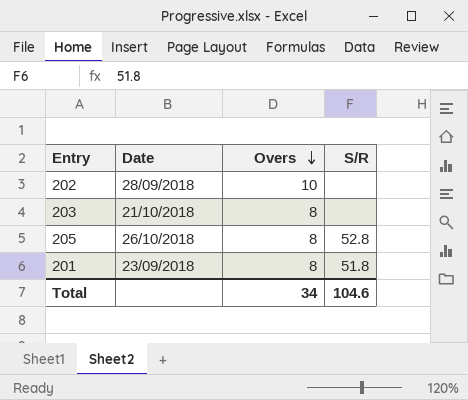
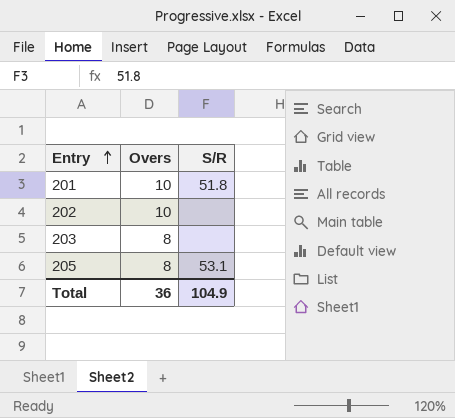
row order: Overs descending -> Entry ascending
column Date | position: 2 -> none
201 | Overs: 8 -> 10
205 | S/R: 52.8 -> 53.1
Total | Overs: 34 -> 36
Total | S/R: 104.6 -> 104.9

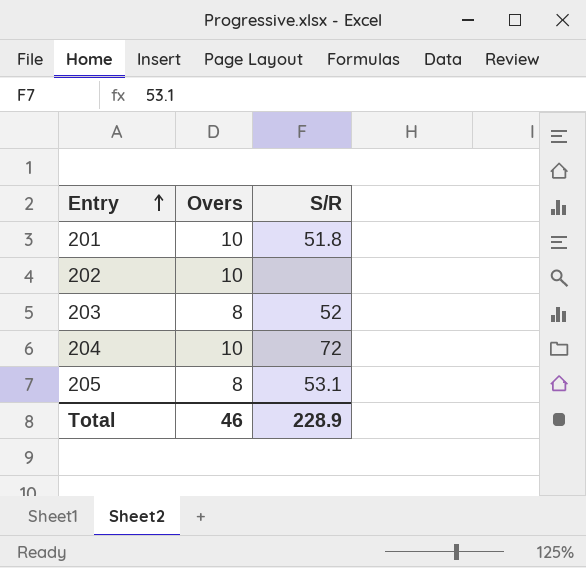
203 | S/R: none -> 52
row 204: none -> 10 | 72
Total | Overs: 36 -> 46
Total | S/R: 104.9 -> 228.9

